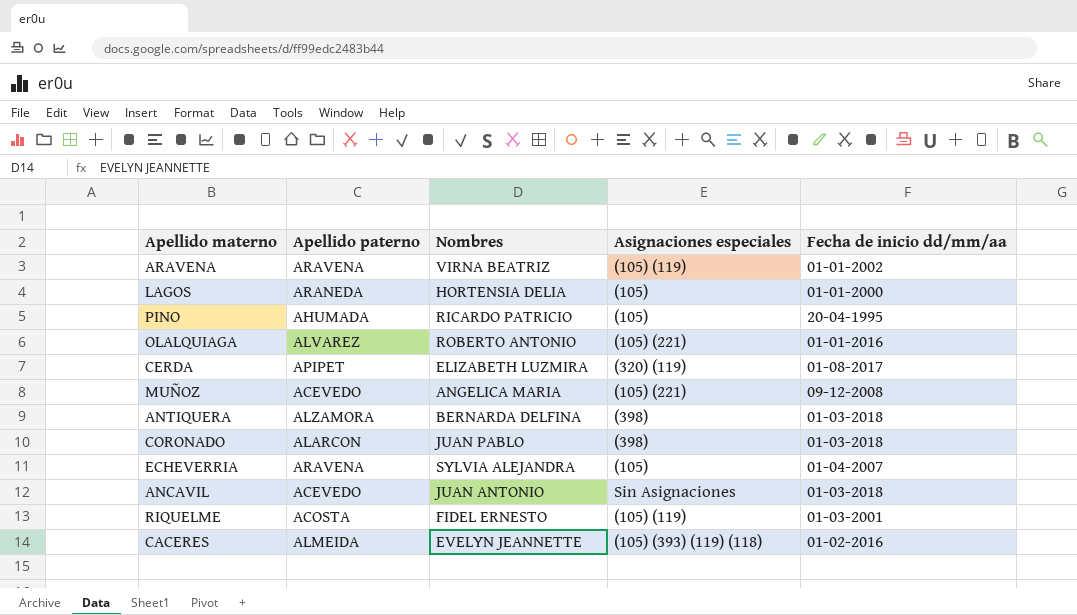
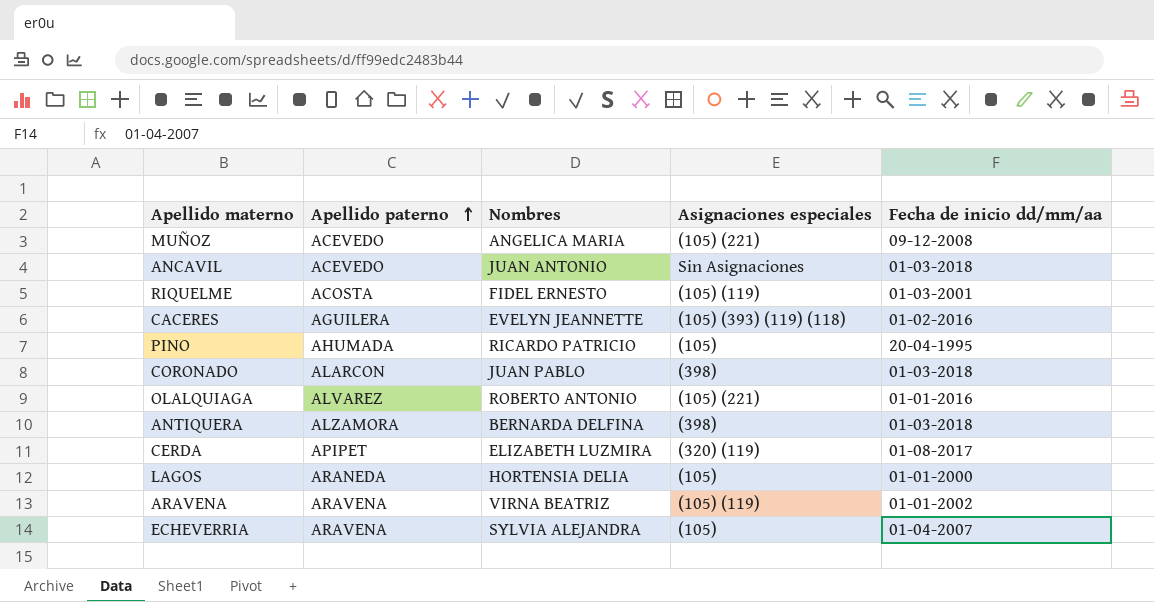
row order: none -> Apellido paterno ascending
CACERES | Apellido paterno: ALMEIDA -> AGUILERA

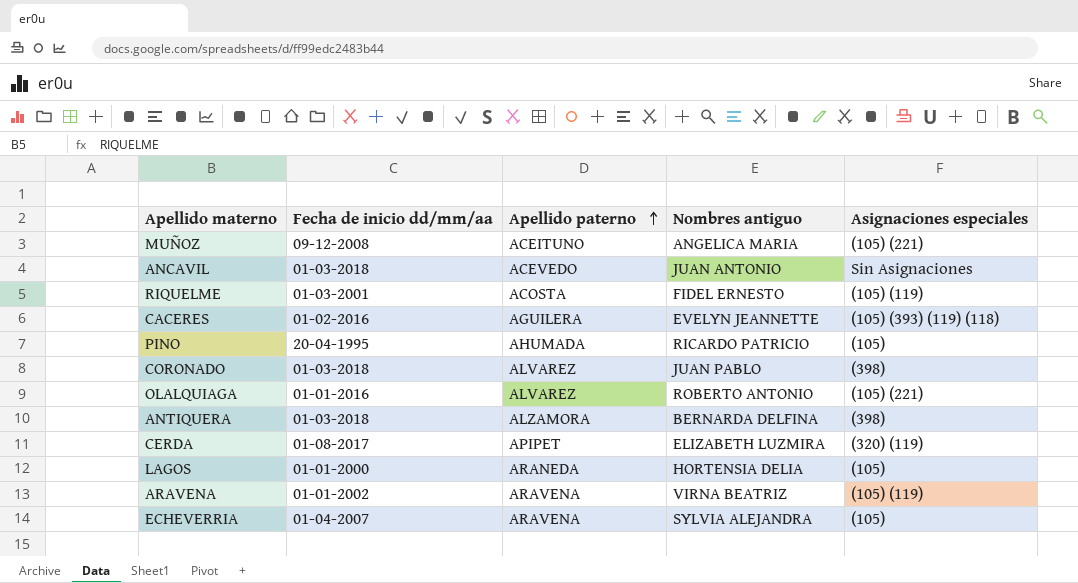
column Fecha de inicio dd/mm/aa | position: 5 -> 2
column name: Nombres -> Nombres antiguo
MUÑOZ | Apellido paterno: ACEVEDO -> ACEITUNO
CORONADO | Apellido paterno: ALARCON -> ALVAREZ

